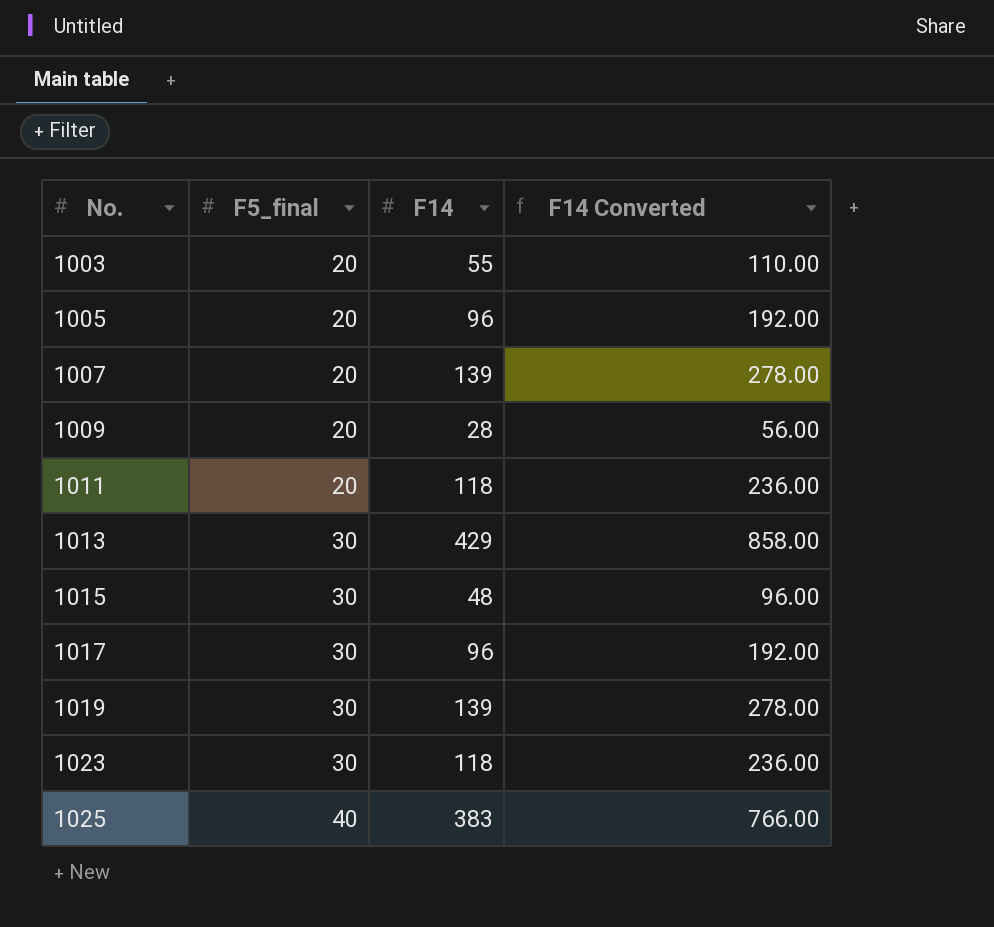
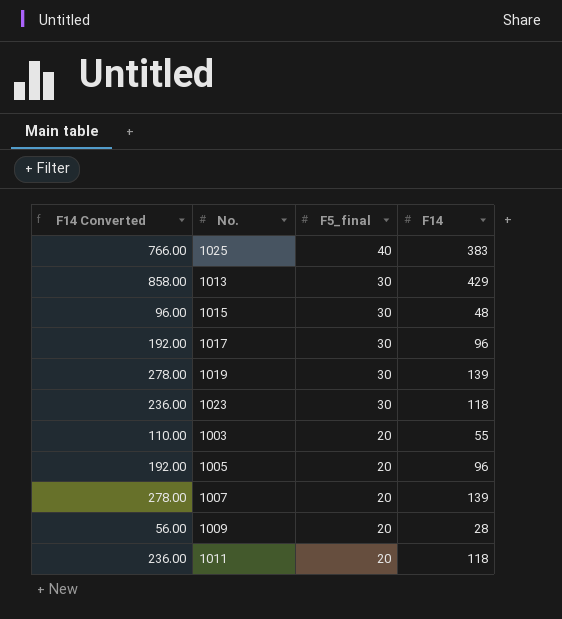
row order: No. ascending -> F5_final descending
column F14 Converted | position: 4 -> 1

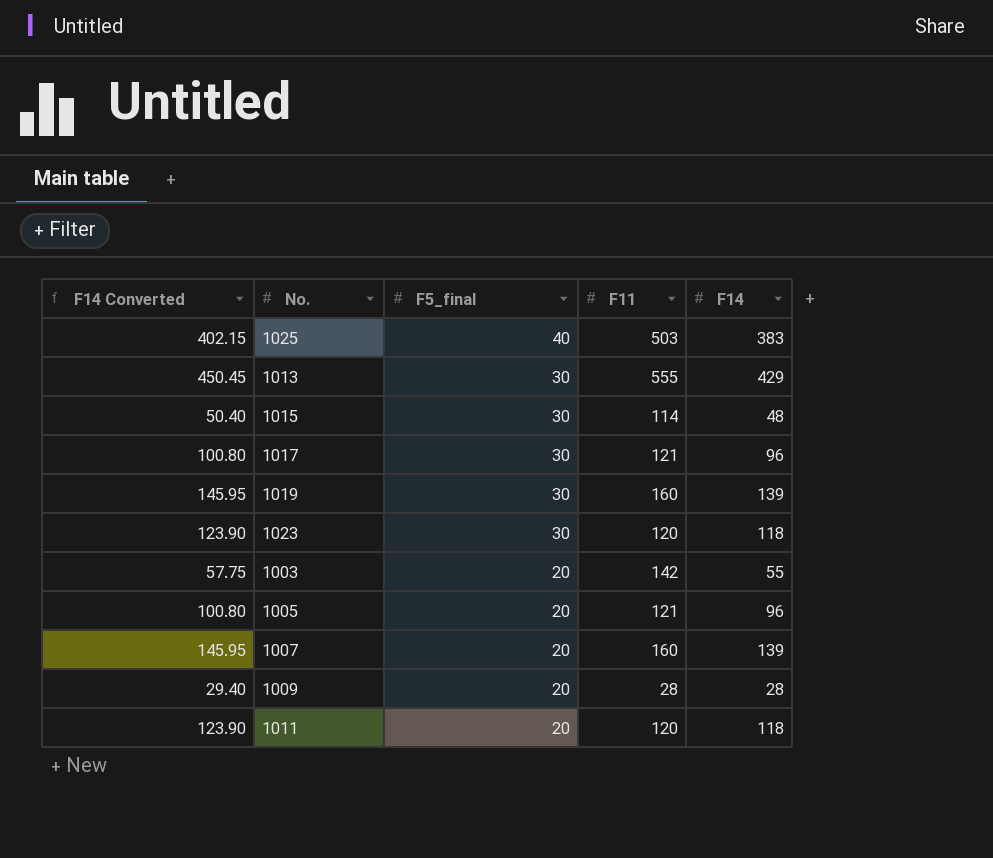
column F14 Converted | formula: [F14] * 2 -> [F14] * 1.05
column F11 | position: none -> 4

